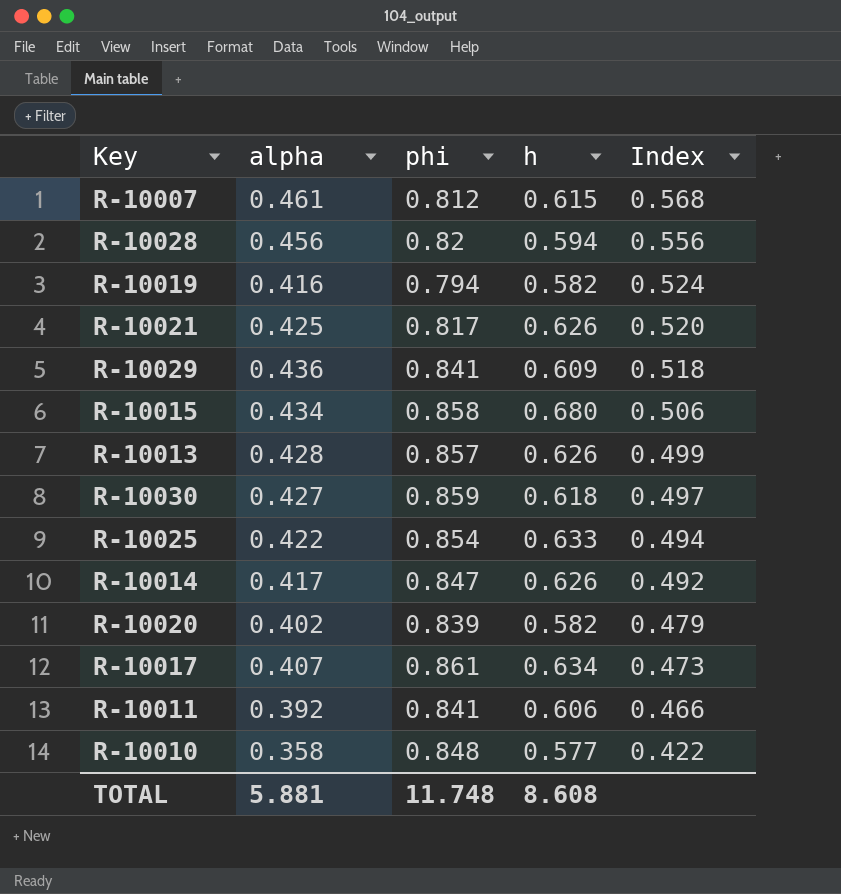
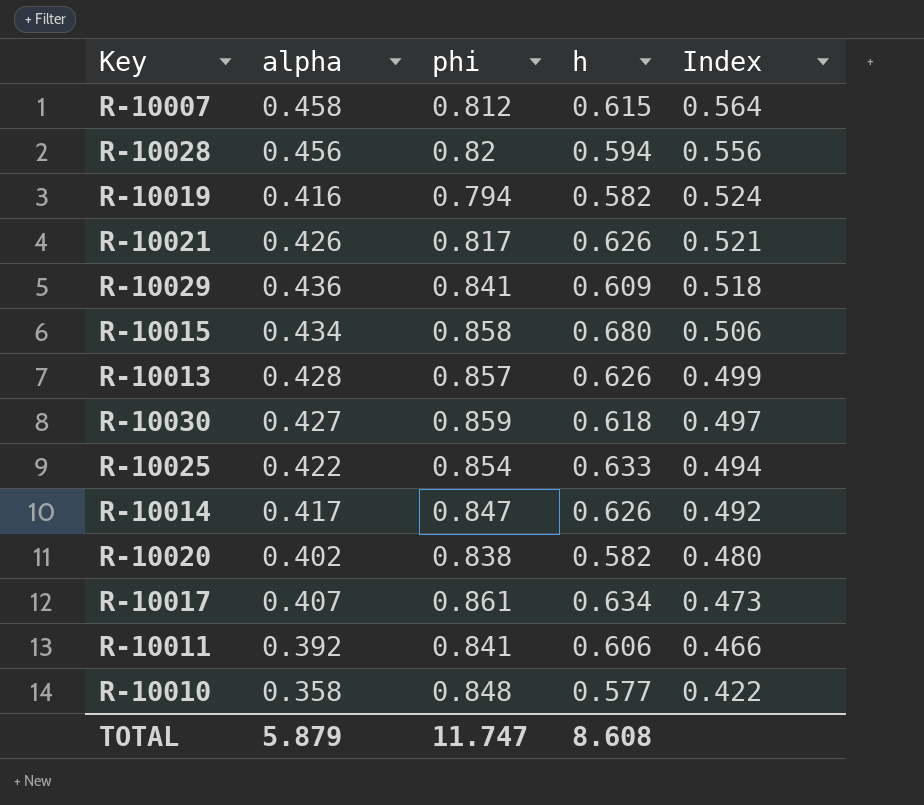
R-10007 | alpha: 0.461 -> 0.458
R-10007 | Index: 0.568 -> 0.564
R-10021 | alpha: 0.425 -> 0.426
R-10021 | Index: 0.520 -> 0.521
R-10020 | phi: 0.839 -> 0.838
R-10020 | Index: 0.479 -> 0.480
TOTAL | alpha: 5.881 -> 5.879
TOTAL | phi: 11.748 -> 11.747

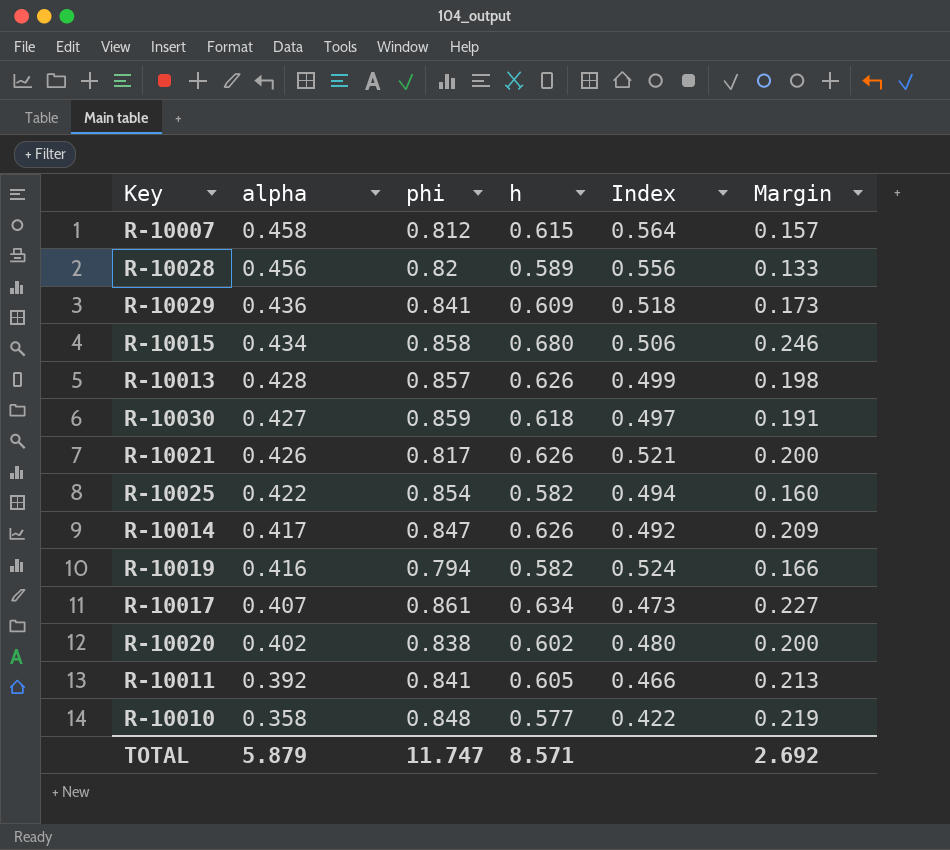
row order: Index descending -> alpha descending
column Margin | formula: none -> [h] - [alpha]
R-10028 | h: 0.594 -> 0.589
R-10025 | h: 0.633 -> 0.582
R-10020 | h: 0.582 -> 0.602
R-10011 | h: 0.606 -> 0.605
TOTAL | h: 8.608 -> 8.571

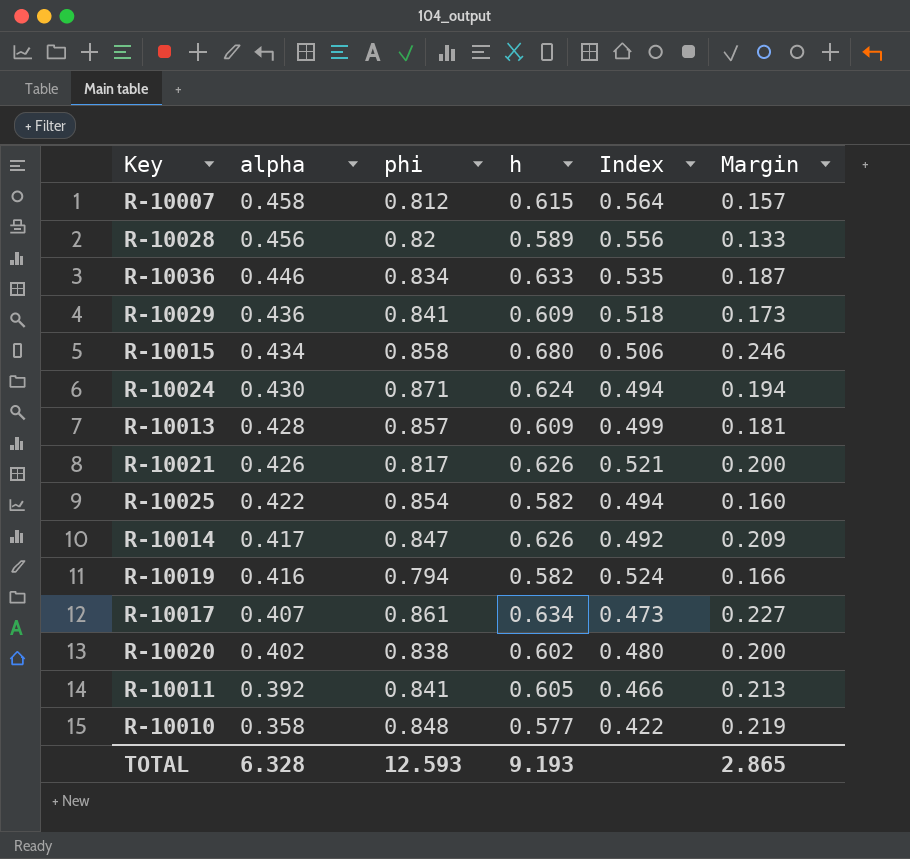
row R-10030: 0.427 | 0.859 | 0.618 | 0.497 | 0.191 -> none
row R-10036: none -> 0.446 | 0.834 | 0.633 | 0.535 | 0.187
row R-10024: none -> 0.430 | 0.871 | 0.624 | 0.494 | 0.194
R-10013 | h: 0.626 -> 0.609
R-10013 | Margin: 0.198 -> 0.181
TOTAL | alpha: 5.879 -> 6.328
TOTAL | phi: 11.747 -> 12.593
TOTAL | h: 8.571 -> 9.193
TOTAL | Margin: 2.692 -> 2.865

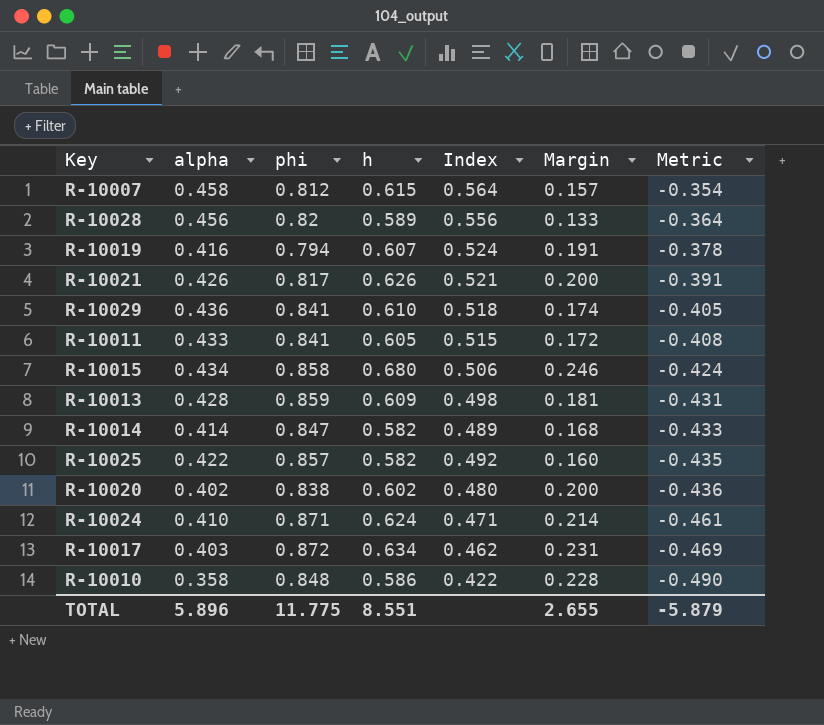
row order: alpha descending -> Metric descending
column Metric | formula: none -> [alpha] - [phi]
row R-10036: 0.446 | 0.834 | 0.633 | 0.535 | 0.187 -> none
R-10019 | h: 0.582 -> 0.607
R-10019 | Margin: 0.166 -> 0.191
R-10029 | h: 0.609 -> 0.610
R-10029 | Margin: 0.173 -> 0.174
R-10011 | alpha: 0.392 -> 0.433
R-10011 | Index: 0.466 -> 0.515
R-10011 | Margin: 0.213 -> 0.172
R-10013 | phi: 0.857 -> 0.859
R-10013 | Index: 0.499 -> 0.498
R-10014 | alpha: 0.417 -> 0.414
R-10014 | h: 0.626 -> 0.582
R-10014 | Index: 0.492 -> 0.489
R-10014 | Margin: 0.209 -> 0.168
R-10025 | phi: 0.854 -> 0.857
R-10025 | Index: 0.494 -> 0.492
R-10024 | alpha: 0.430 -> 0.410
R-10024 | Index: 0.494 -> 0.471
R-10024 | Margin: 0.194 -> 0.214
R-10017 | alpha: 0.407 -> 0.403
R-10017 | phi: 0.861 -> 0.872
R-10017 | Index: 0.473 -> 0.462
R-10017 | Margin: 0.227 -> 0.231
R-10010 | h: 0.577 -> 0.586
R-10010 | Margin: 0.219 -> 0.228
TOTAL | alpha: 6.328 -> 5.896
TOTAL | phi: 12.593 -> 11.775
TOTAL | h: 9.193 -> 8.551
TOTAL | Margin: 2.865 -> 2.655

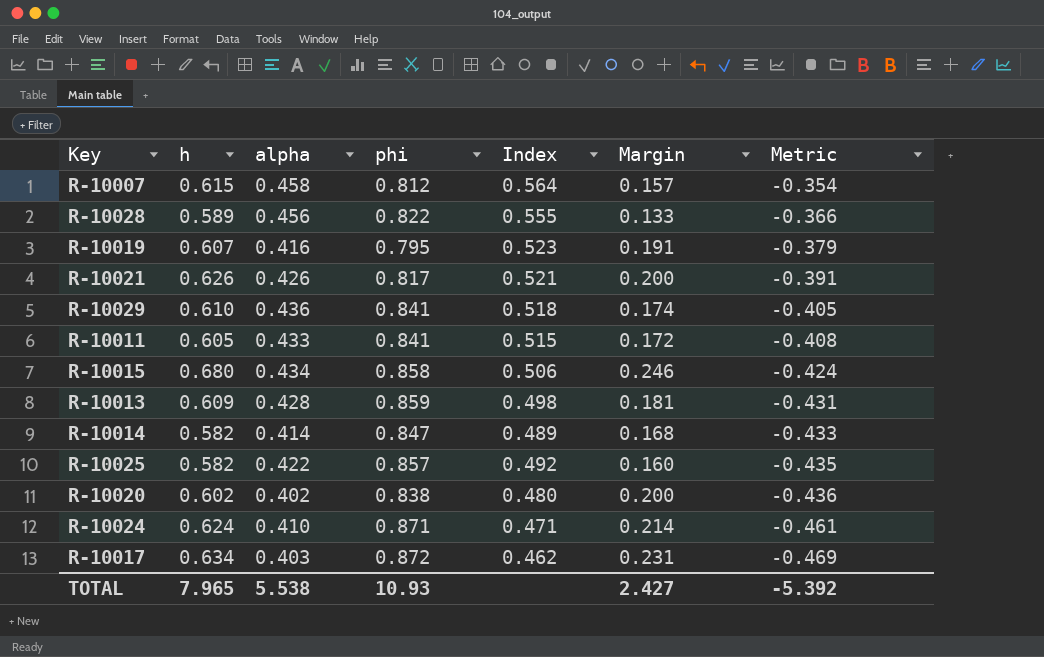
column h | position: 4 -> 2
row R-10010: 0.358 | 0.848 | 0.586 | 0.422 | 0.228 | -0.490 -> none
R-10028 | phi: 0.82 -> 0.822
R-10028 | Index: 0.556 -> 0.555
R-10028 | Metric: -0.364 -> -0.366
R-10019 | phi: 0.794 -> 0.795
R-10019 | Index: 0.524 -> 0.523
R-10019 | Metric: -0.378 -> -0.379
TOTAL | h: 8.551 -> 7.965
TOTAL | alpha: 5.896 -> 5.538
TOTAL | phi: 11.775 -> 10.93
TOTAL | Margin: 2.655 -> 2.427
TOTAL | Metric: -5.879 -> -5.392

